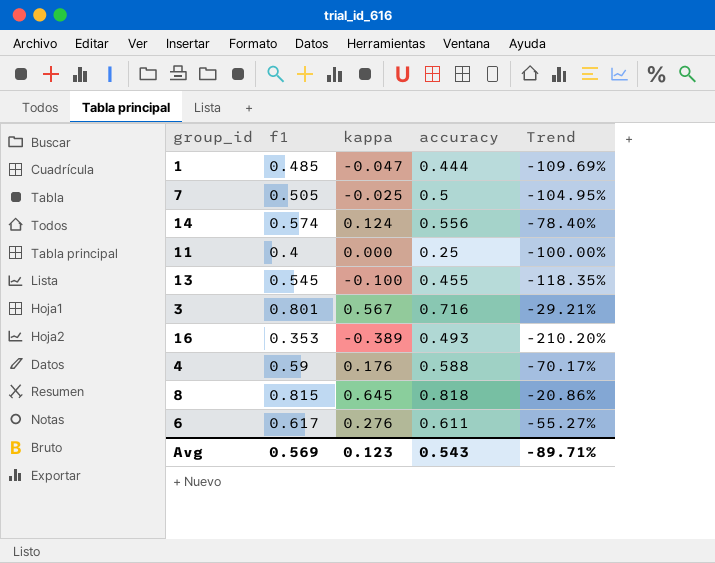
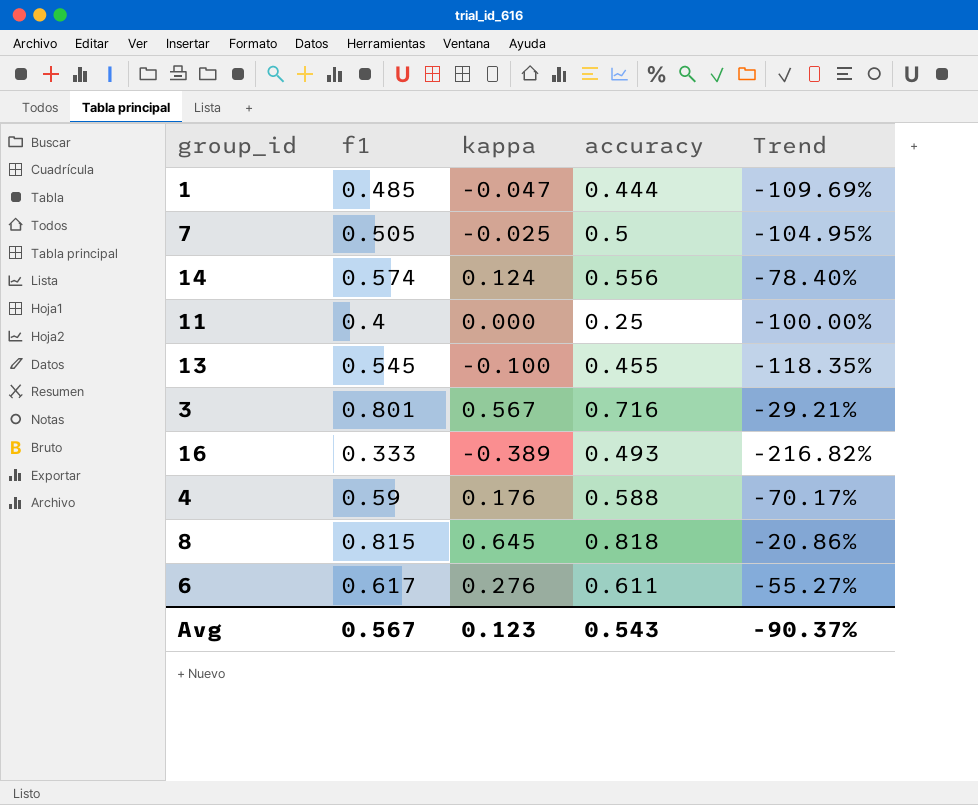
16 | f1: 0.353 -> 0.333
16 | Trend: -210.20% -> -216.82%
Avg | f1: 0.569 -> 0.567
Avg | Trend: -89.71% -> -90.37%

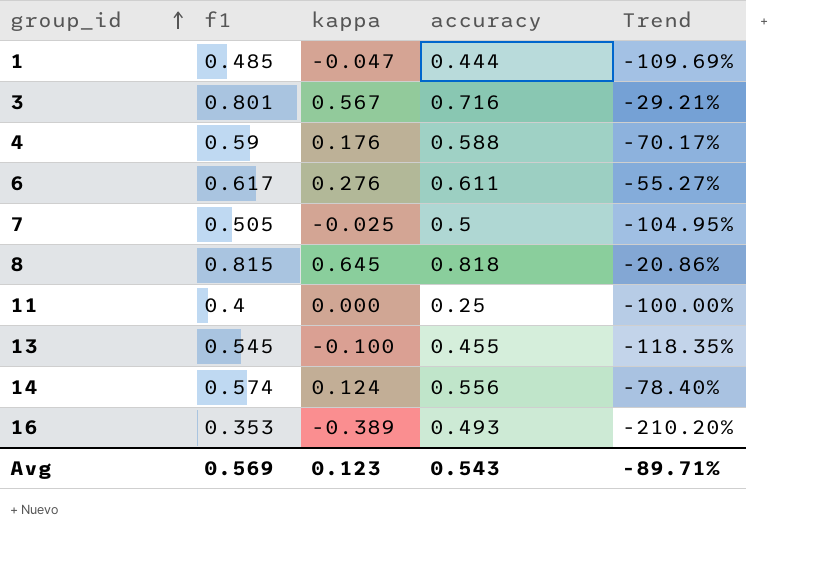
row order: none -> group_id ascending
16 | f1: 0.333 -> 0.353
16 | Trend: -216.82% -> -210.20%
Avg | f1: 0.567 -> 0.569
Avg | Trend: -90.37% -> -89.71%

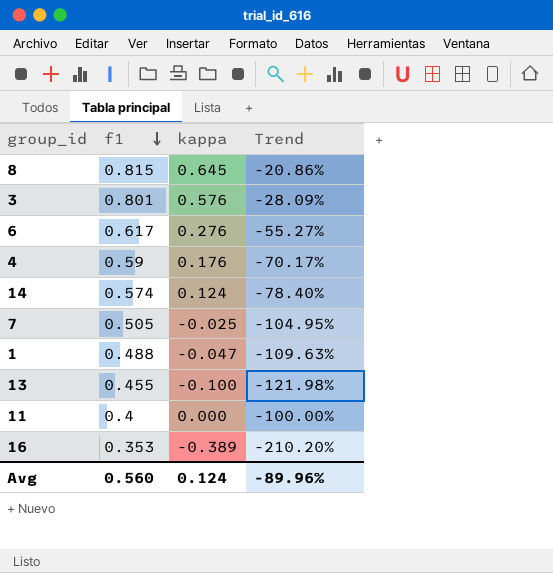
row order: group_id ascending -> f1 descending
column accuracy | position: 4 -> none
3 | kappa: 0.567 -> 0.576
3 | Trend: -29.21% -> -28.09%
1 | f1: 0.485 -> 0.488
1 | Trend: -109.69% -> -109.63%
13 | f1: 0.545 -> 0.455
13 | Trend: -118.35% -> -121.98%
Avg | f1: 0.569 -> 0.560
Avg | kappa: 0.123 -> 0.124
Avg | Trend: -89.71% -> -89.96%

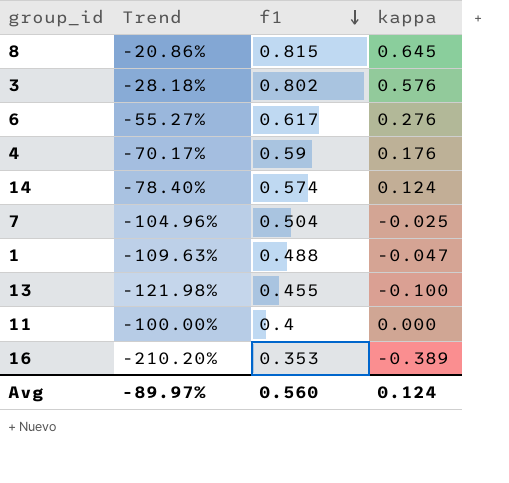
column Trend | position: 4 -> 2
3 | Trend: -28.09% -> -28.18%
3 | f1: 0.801 -> 0.802
7 | Trend: -104.95% -> -104.96%
7 | f1: 0.505 -> 0.504
Avg | Trend: -89.96% -> -89.97%

